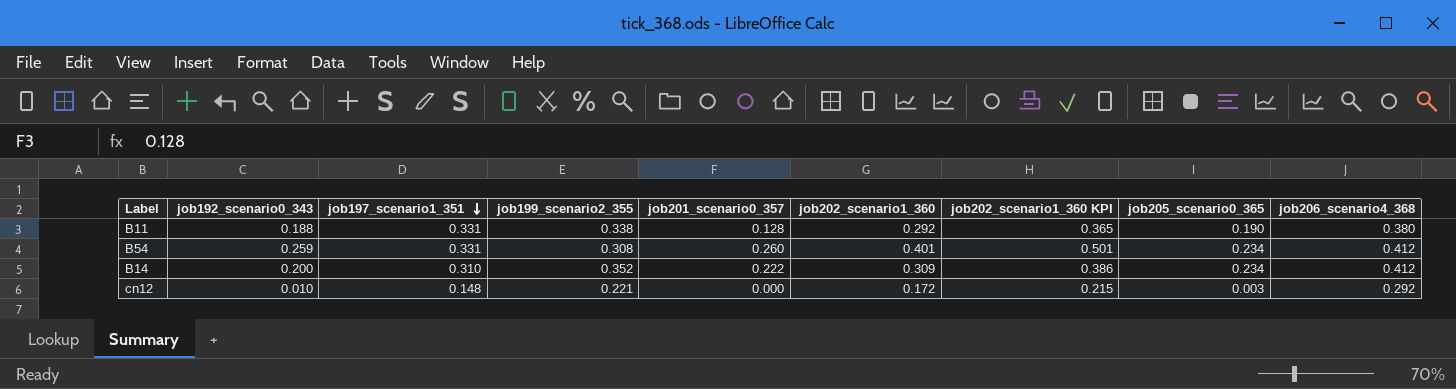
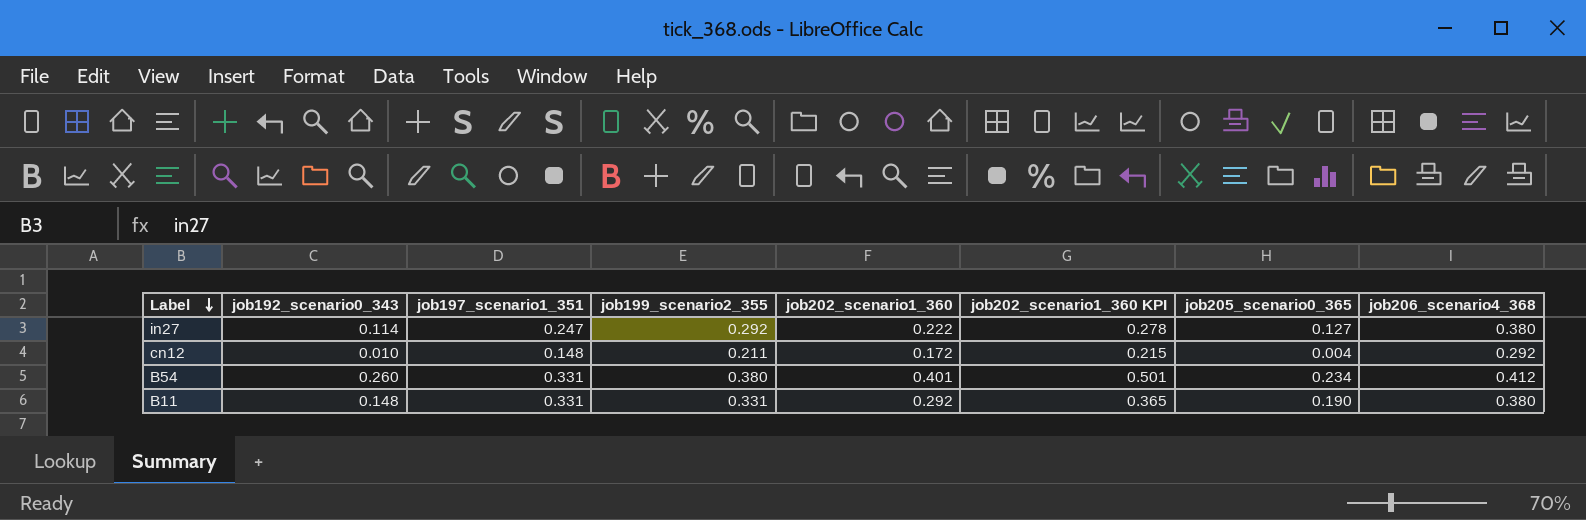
row order: job197_scenario1_351 descending -> Label descending
column job201_scenario0_357 | position: 5 -> none
row B14: 0.200 | 0.310 | 0.352 | 0.222 | 0.309 | 0.386 | 0.234 | 0.412 -> none
row in27: none -> 0.114 | 0.247 | 0.292 | 0.222 | 0.278 | 0.127 | 0.380
cn12 | job199_scenario2_355: 0.221 -> 0.211
cn12 | job205_scenario0_365: 0.003 -> 0.004
B54 | job192_scenario0_343: 0.259 -> 0.260
B54 | job199_scenario2_355: 0.308 -> 0.380
B11 | job192_scenario0_343: 0.188 -> 0.148
B11 | job199_scenario2_355: 0.338 -> 0.331

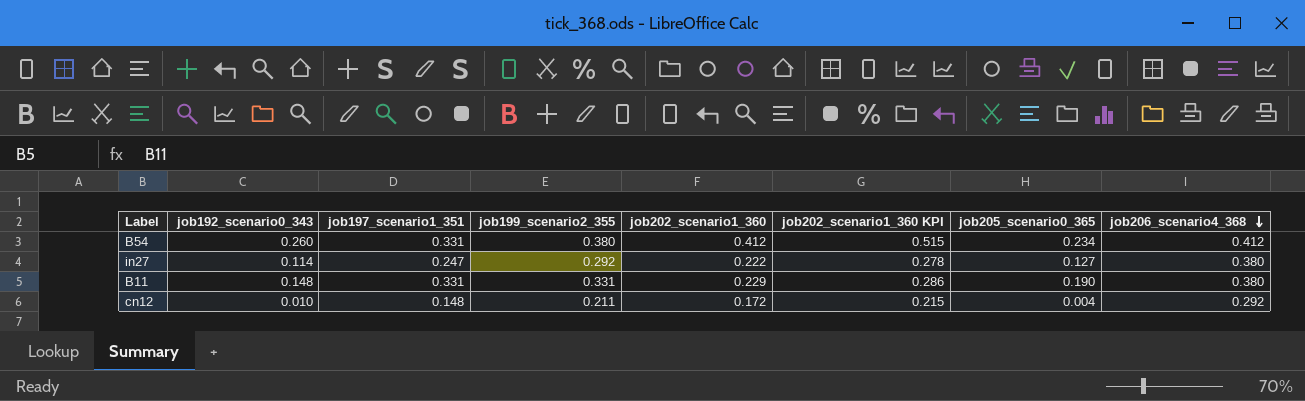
row order: Label descending -> job206_scenario4_368 descending
B54 | job202_scenario1_360: 0.401 -> 0.412
B54 | job202_scenario1_360 KPI: 0.501 -> 0.515
B11 | job202_scenario1_360: 0.292 -> 0.229
B11 | job202_scenario1_360 KPI: 0.365 -> 0.286

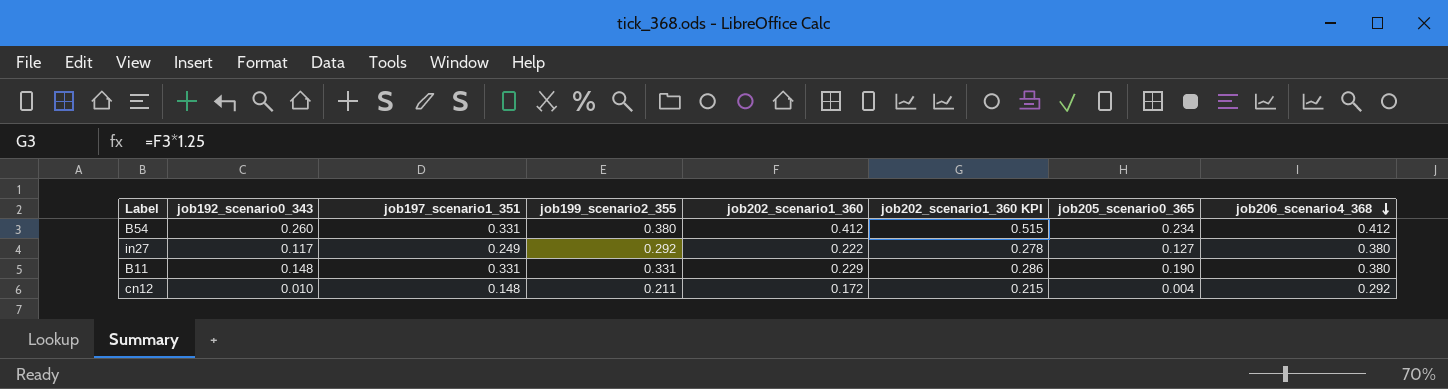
in27 | job192_scenario0_343: 0.114 -> 0.117
in27 | job197_scenario1_351: 0.247 -> 0.249

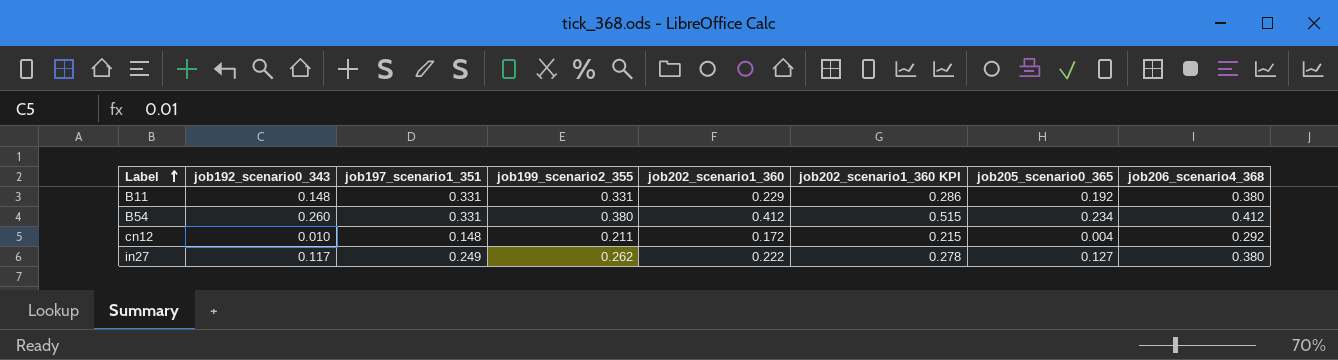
row order: job206_scenario4_368 descending -> Label ascending
B11 | job205_scenario0_365: 0.190 -> 0.192
in27 | job199_scenario2_355: 0.292 -> 0.262

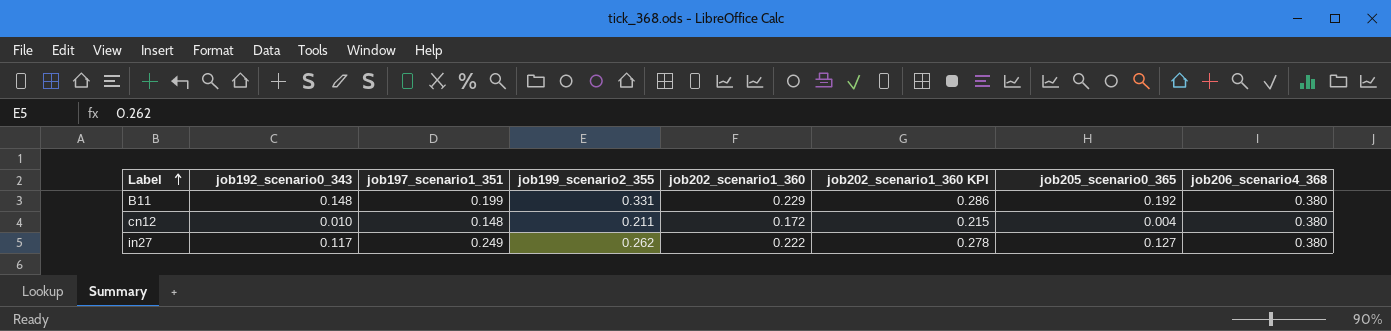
row B54: 0.260 | 0.331 | 0.380 | 0.412 | 0.515 | 0.234 | 0.412 -> none
B11 | job197_scenario1_351: 0.331 -> 0.199
cn12 | job206_scenario4_368: 0.292 -> 0.380

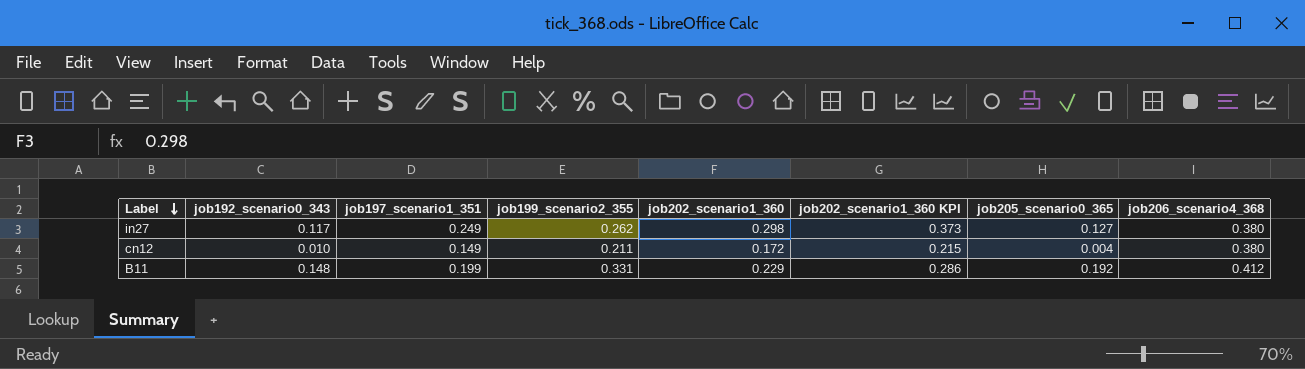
row order: Label ascending -> Label descending
in27 | job202_scenario1_360: 0.222 -> 0.298
in27 | job202_scenario1_360 KPI: 0.278 -> 0.373
cn12 | job197_scenario1_351: 0.148 -> 0.149
B11 | job206_scenario4_368: 0.380 -> 0.412

